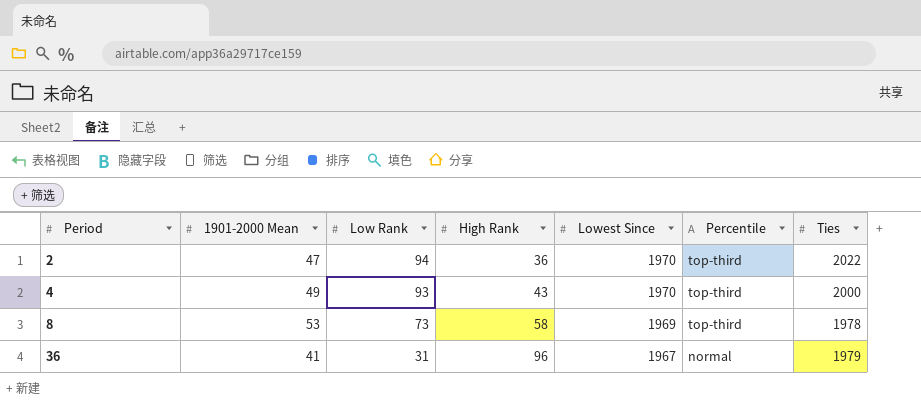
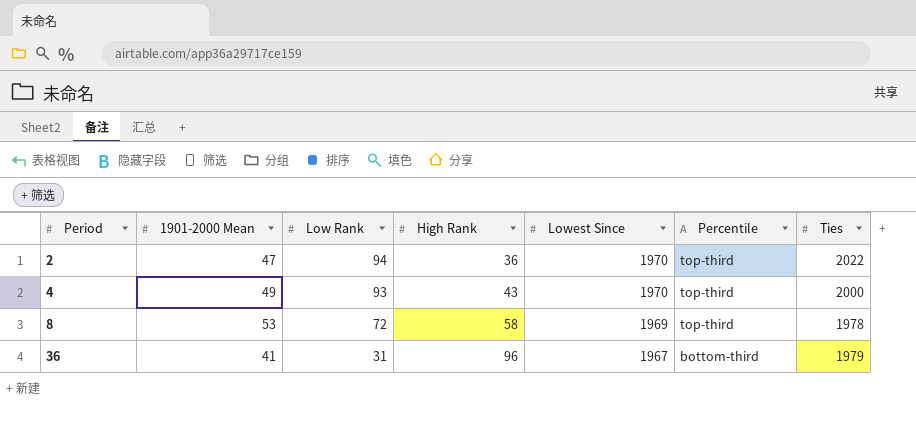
8 | Low Rank: 73 -> 72
36 | Percentile: normal -> bottom-third

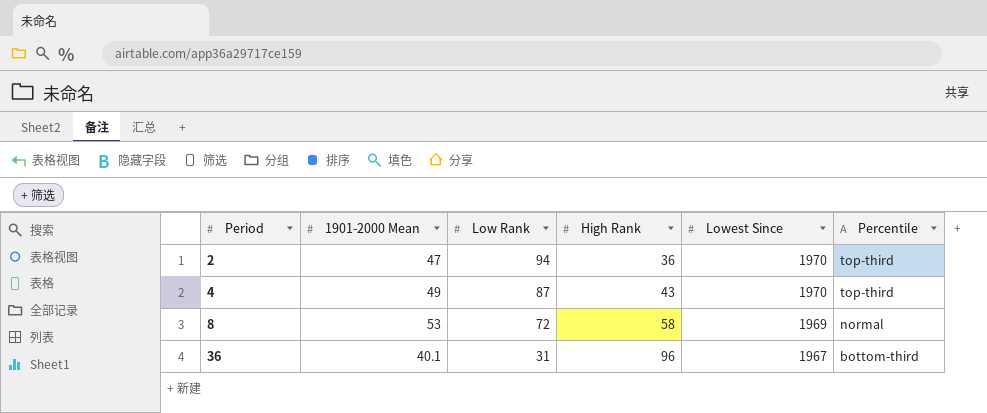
column Ties | position: 7 -> none
4 | Low Rank: 93 -> 87
8 | Percentile: top-third -> normal
36 | 1901-2000 Mean: 41 -> 40.1

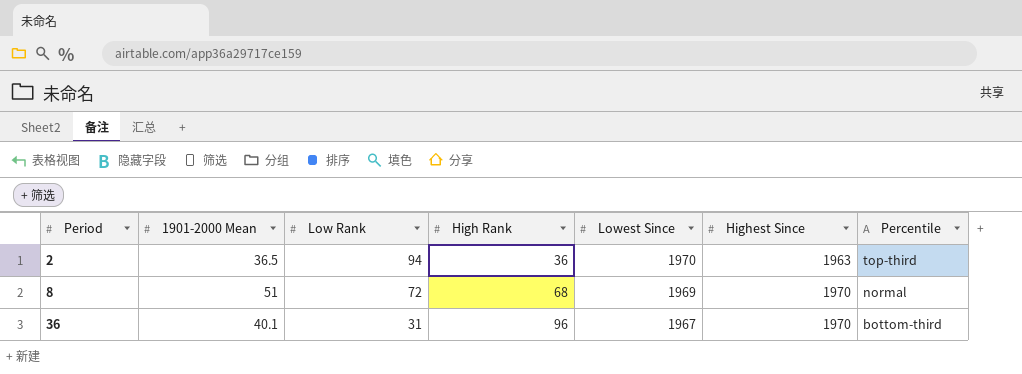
column Highest Since | position: none -> 6
row 4: 49 | 87 | 43 | 1970 | top-third -> none
2 | 1901-2000 Mean: 47 -> 36.5
8 | 1901-2000 Mean: 53 -> 51
8 | High Rank: 58 -> 68

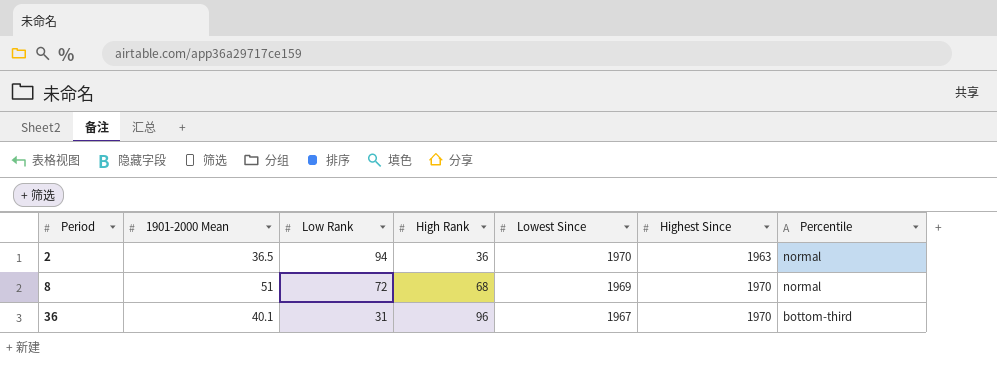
2 | Percentile: top-third -> normal

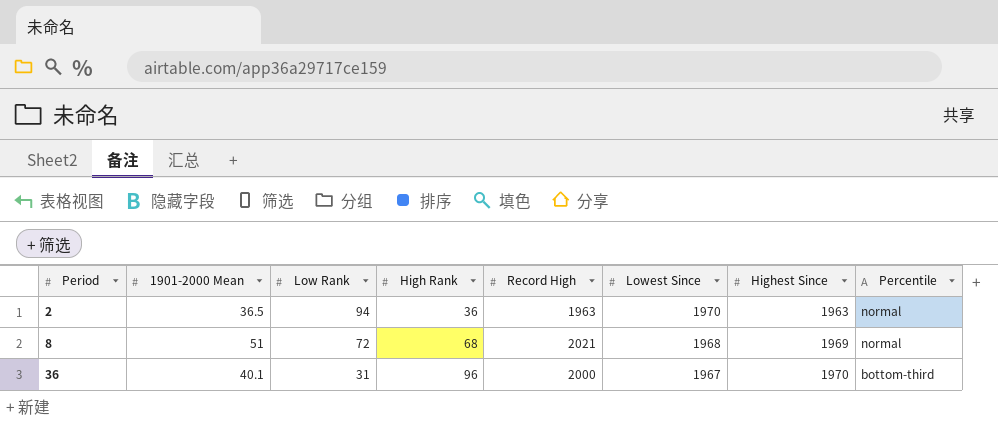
column Record High | position: none -> 5
8 | Lowest Since: 1969 -> 1968
8 | Highest Since: 1970 -> 1969

